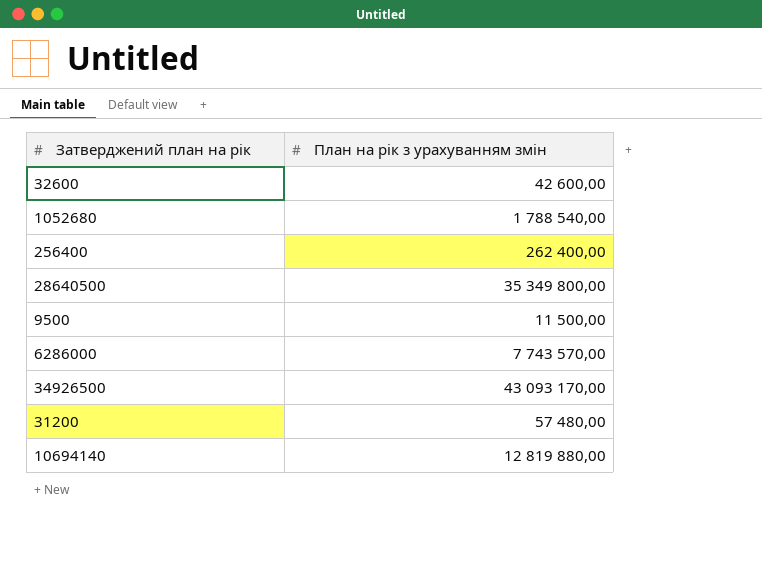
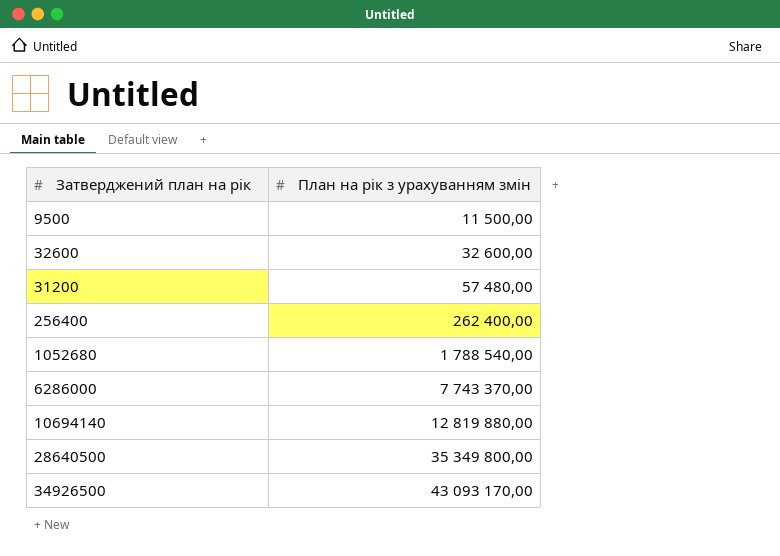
row order: none -> План на рік з урахуванням змін ascending
32600 | План на рік з урахуванням змін: 42 600,00 -> 32 600,00
6286000 | План на рік з урахуванням змін: 7 743 570,00 -> 7 743 370,00

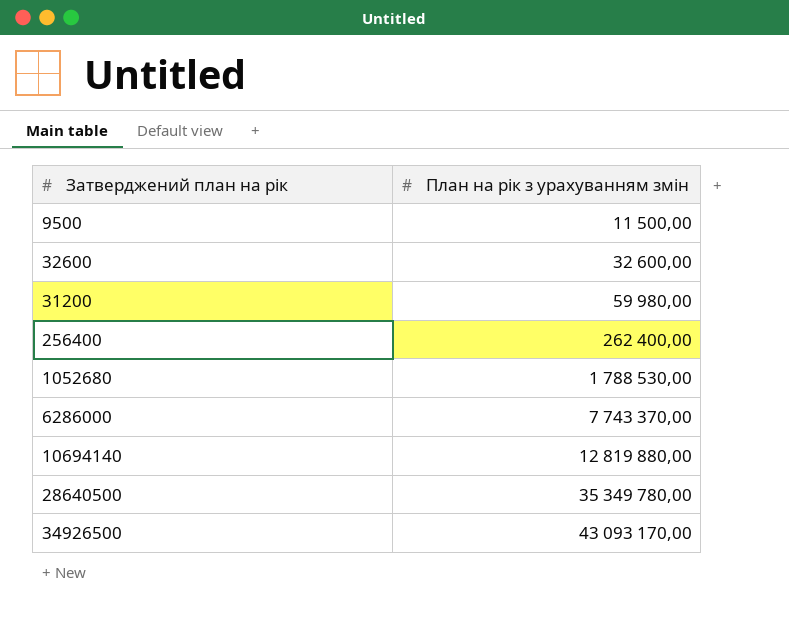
31200 | План на рік з урахуванням змін: 57 480,00 -> 59 980,00
1052680 | План на рік з урахуванням змін: 1 788 540,00 -> 1 788 530,00
28640500 | План на рік з урахуванням змін: 35 349 800,00 -> 35 349 780,00

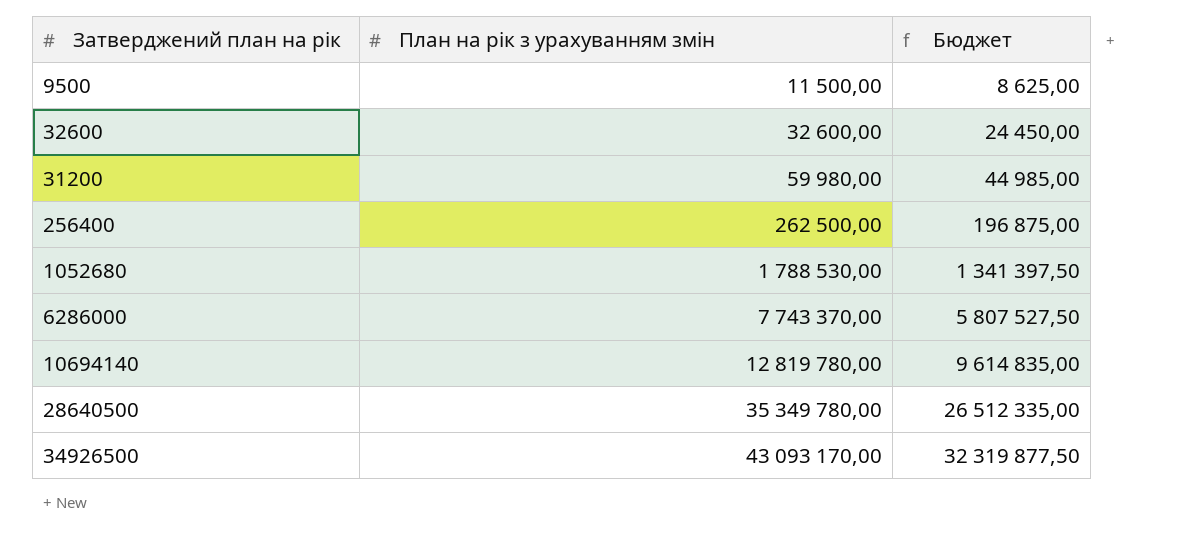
column Бюджет | formula: none -> [План на рік з урахуванням змін] * 0,75
256400 | План на рік з урахуванням змін: 262 400,00 -> 262 500,00
10694140 | План на рік з урахуванням змін: 12 819 880,00 -> 12 819 780,00

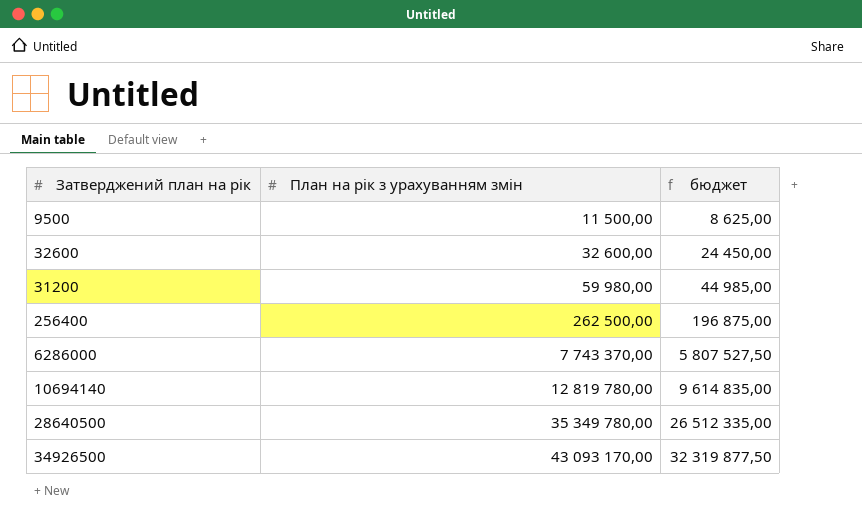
column name: Бюджет -> бюджет
row 1052680: 1 788 530,00 | 1 341 397,50 -> none

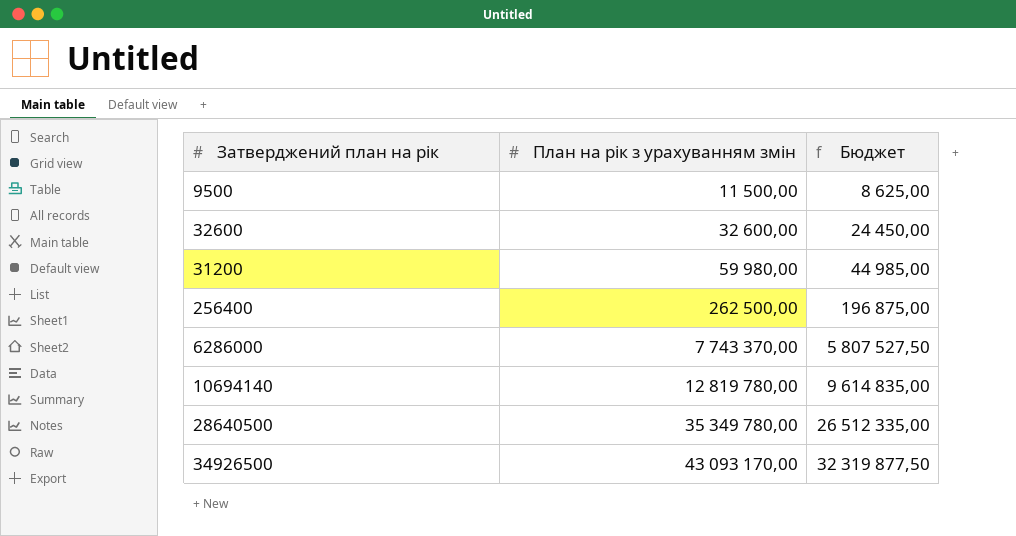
column name: бюджет -> Бюджет

